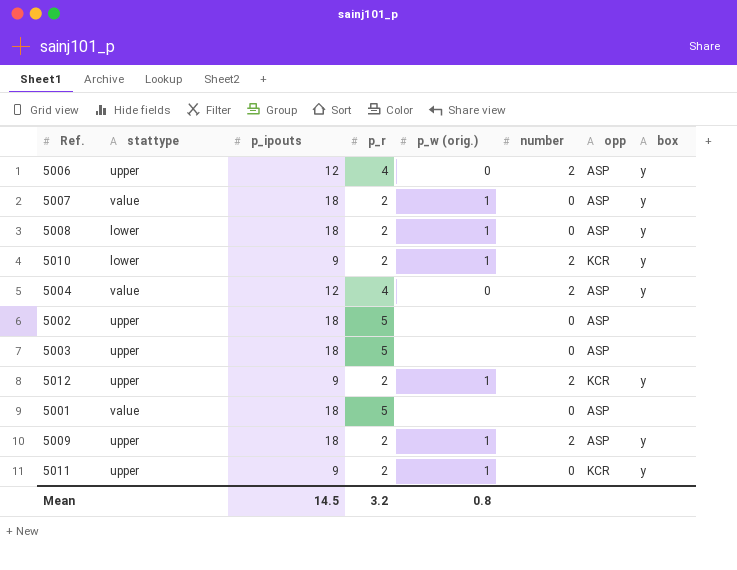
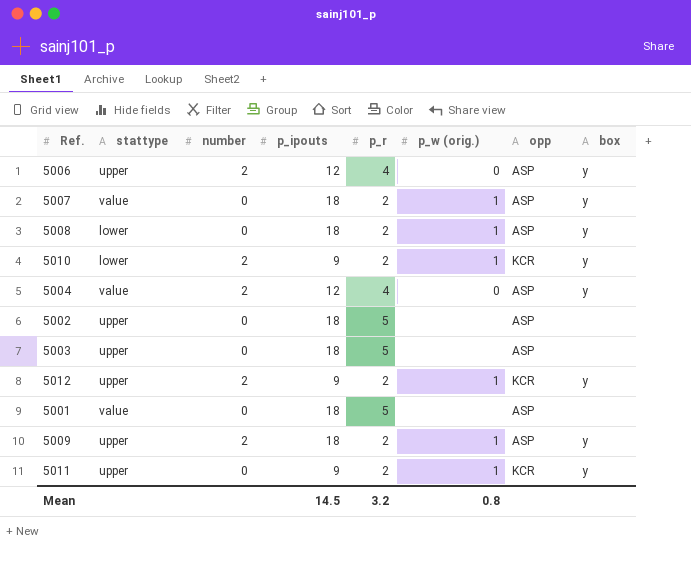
column number | position: 6 -> 3

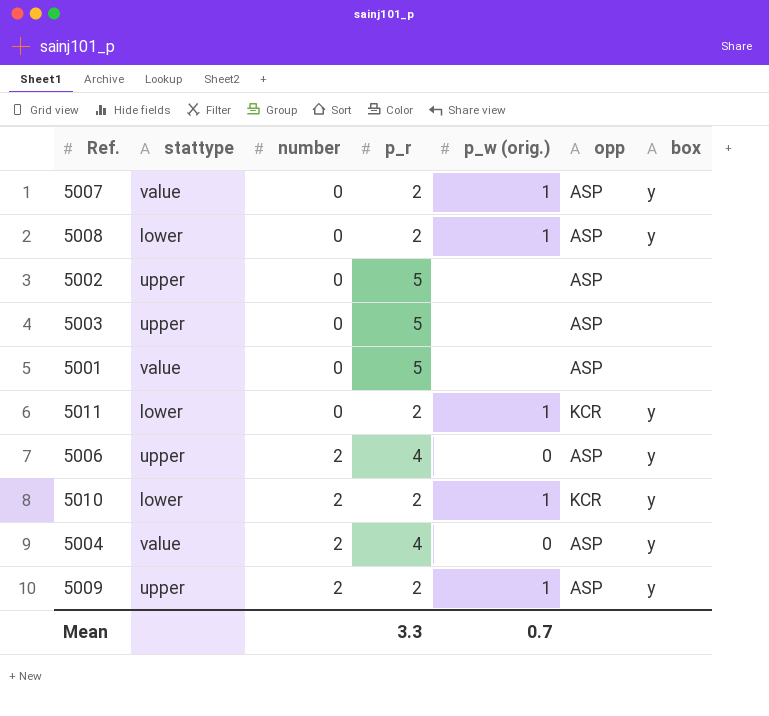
row order: none -> number ascending
column p_ipouts | position: 4 -> none
row 5012: upper | 2 | 9 | 2 | 1 | KCR | y -> none
5011 | stattype: upper -> lower
Mean | p_r: 3.2 -> 3.3
Mean | p_w (orig.): 0.8 -> 0.7

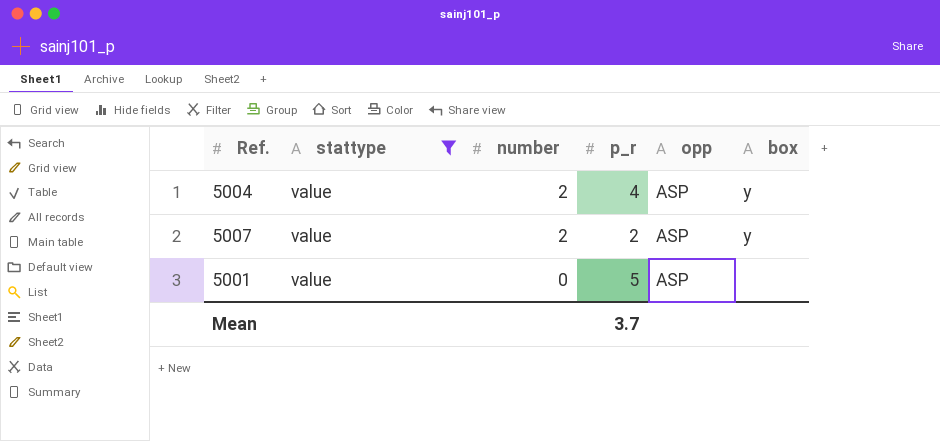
filter: none -> stattype = value
row order: number ascending -> number descending
column p_w (orig.) | position: 5 -> none
5007 | number: 0 -> 2
Mean | p_r: 3.3 -> 3.7

